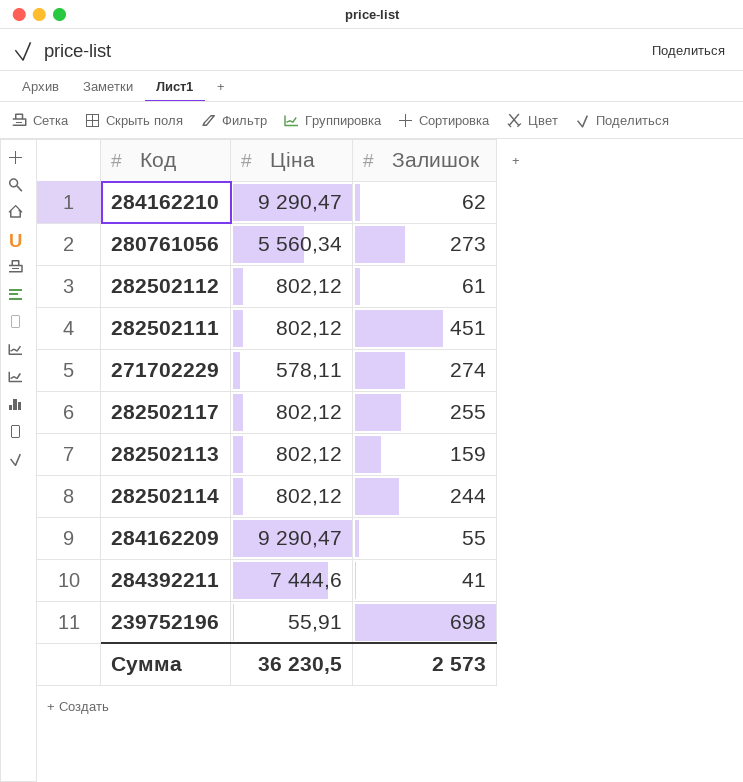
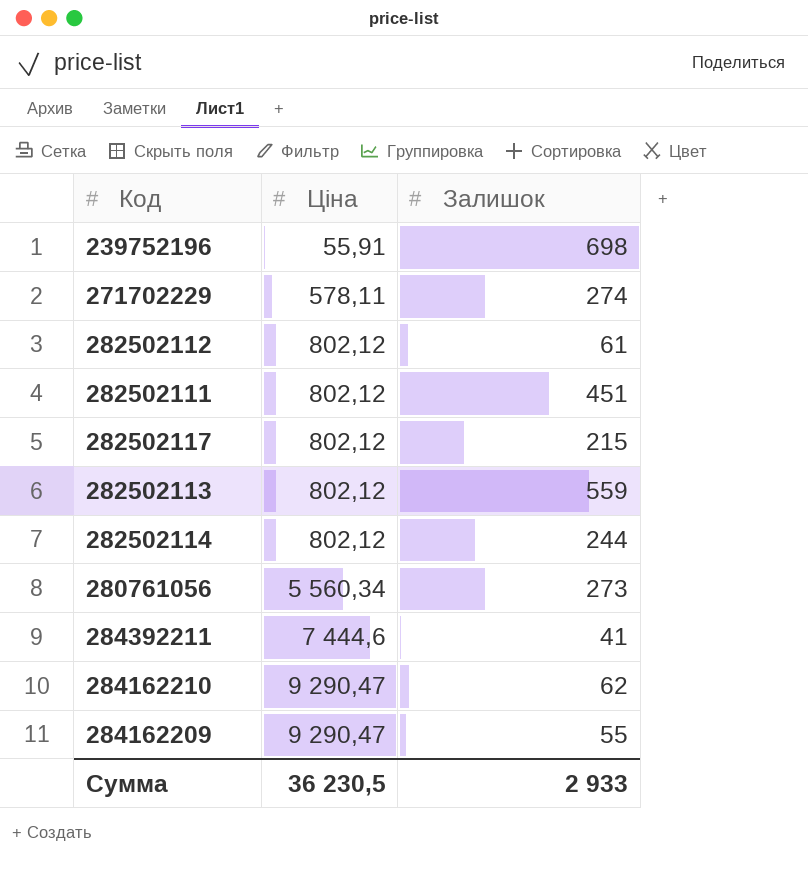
row order: none -> Ціна ascending
282502117 | Залишок: 255 -> 215
282502113 | Залишок: 159 -> 559
Сумма | Залишок: 2 573 -> 2 933

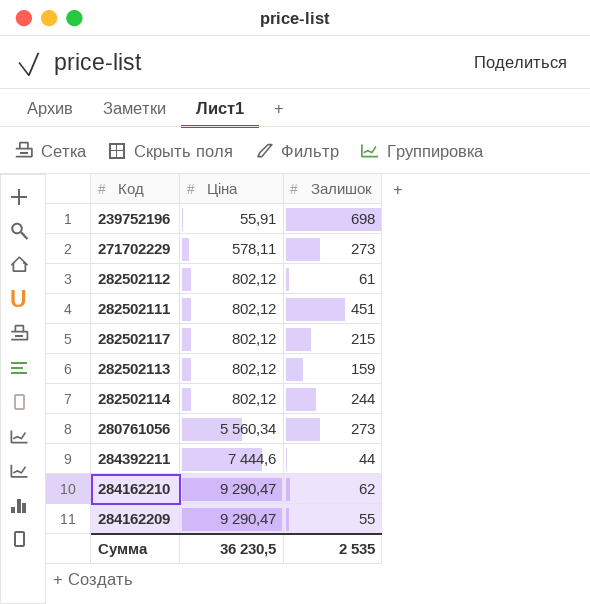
271702229 | Залишок: 274 -> 273
282502113 | Залишок: 559 -> 159
284392211 | Залишок: 41 -> 44
Сумма | Залишок: 2 933 -> 2 535

